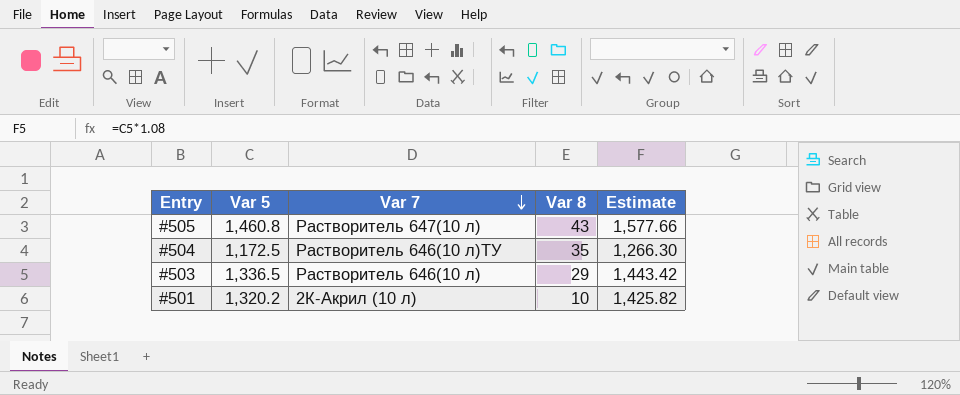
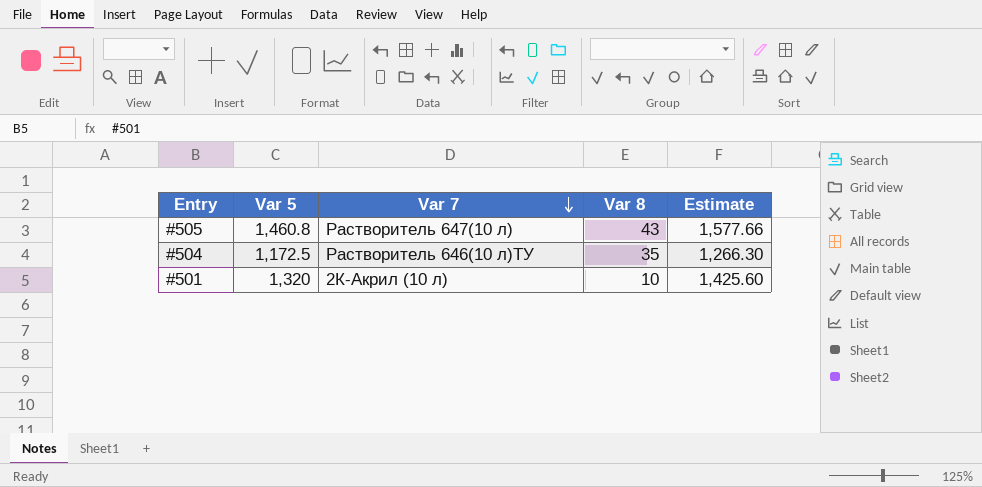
row #503: 1,336.5 | Растворитель 646(10 л) | 29 | 1,443.42 -> none
#501 | Var 5: 1,320.2 -> 1,320
#501 | Estimate: 1,425.82 -> 1,425.60

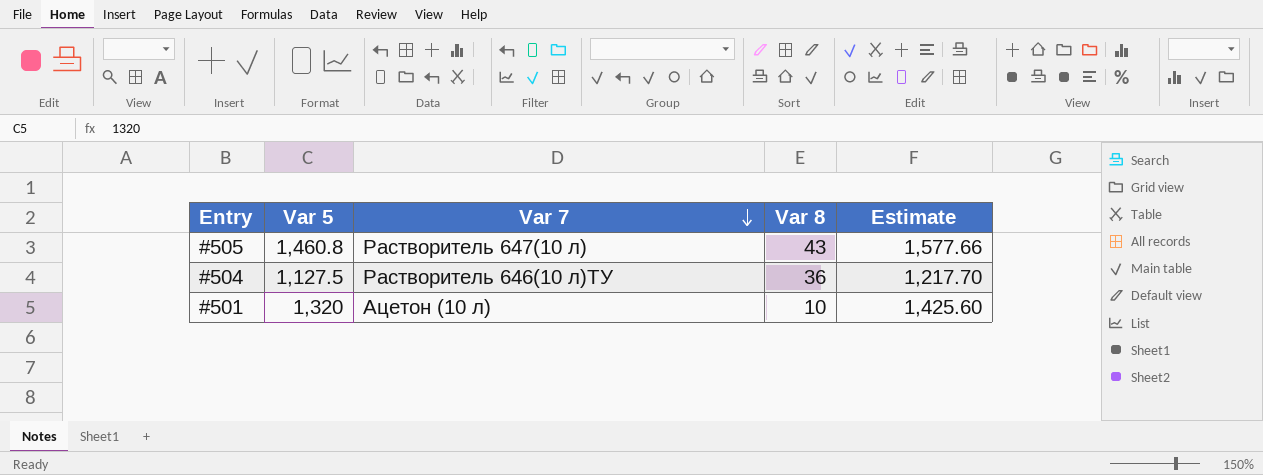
#504 | Var 5: 1,172.5 -> 1,127.5
#504 | Var 8: 35 -> 36
#504 | Estimate: 1,266.30 -> 1,217.70
#501 | Var 7: 2К-Акрил (10 л) -> Ацетон (10 л)

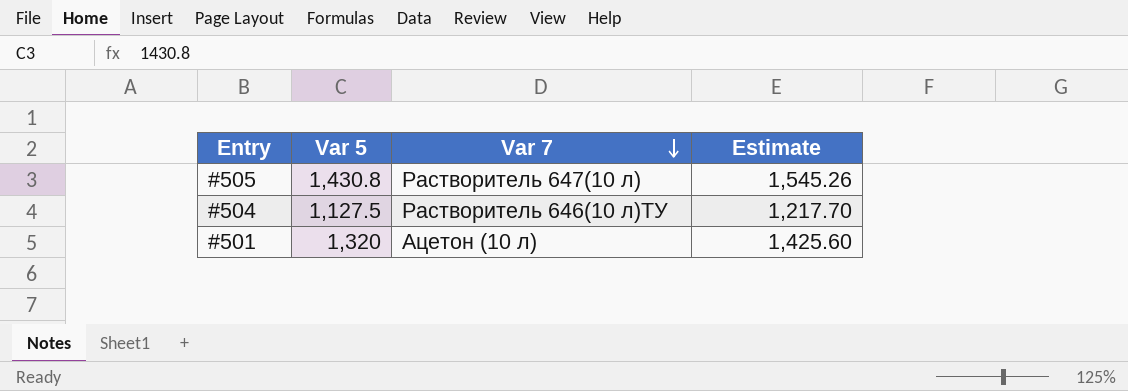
column Var 8 | position: 4 -> none
#505 | Var 5: 1,460.8 -> 1,430.8
#505 | Estimate: 1,577.66 -> 1,545.26

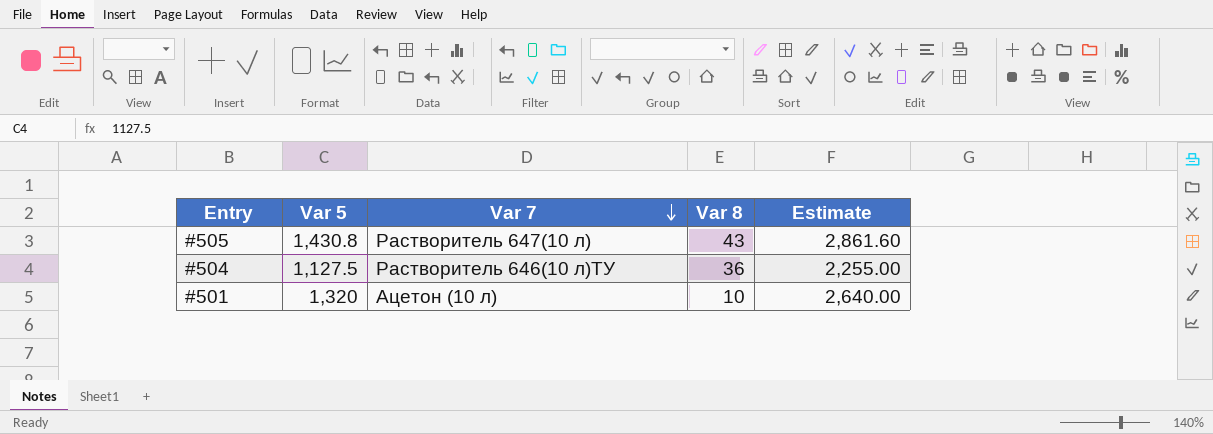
column Var 8 | position: none -> 4
column Estimate | formula: [Var 5] * 1.08 -> [Var 5] * 2

